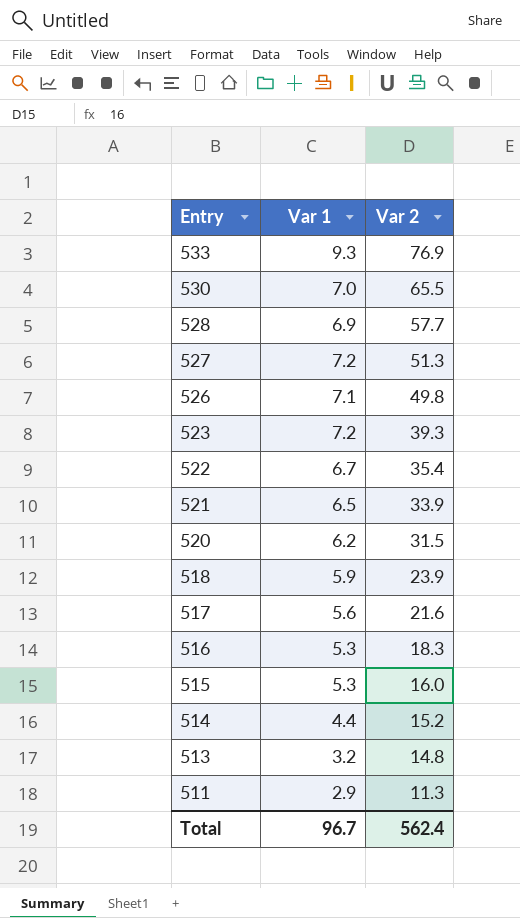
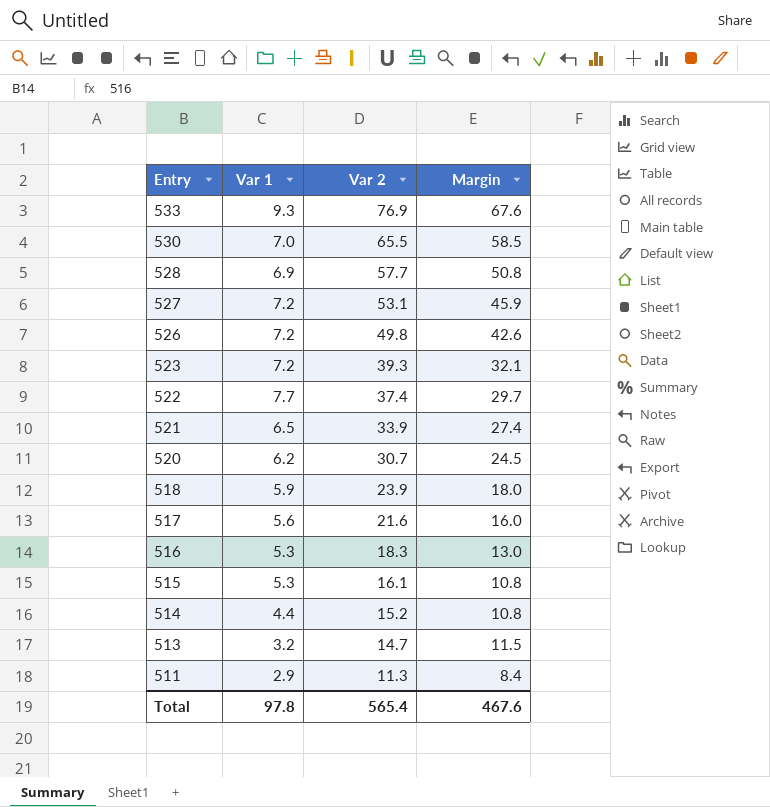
column Margin | formula: none -> [Var 2] - [Var 1]
527 | Var 2: 51.3 -> 53.1
526 | Var 1: 7.1 -> 7.2
522 | Var 1: 6.7 -> 7.7
522 | Var 2: 35.4 -> 37.4
520 | Var 2: 31.5 -> 30.7
515 | Var 2: 16.0 -> 16.1
513 | Var 2: 14.8 -> 14.7
Total | Var 1: 96.7 -> 97.8
Total | Var 2: 562.4 -> 565.4

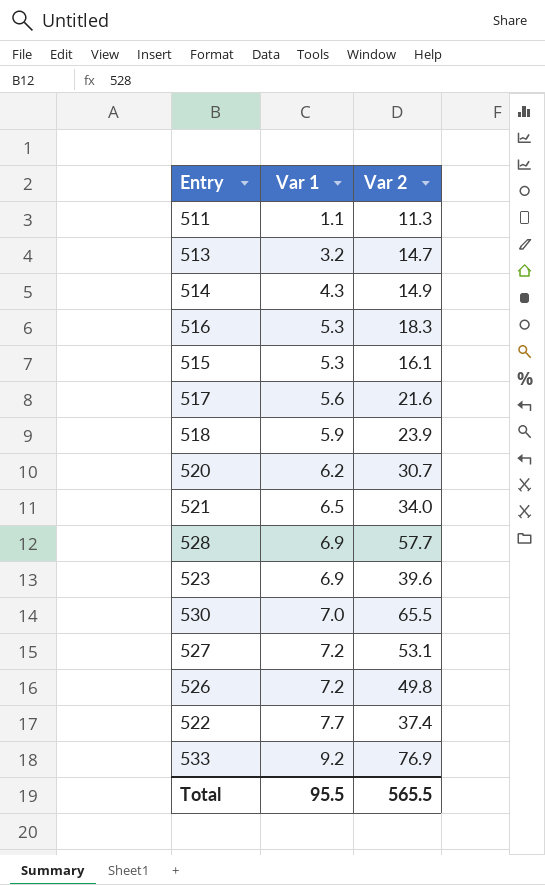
row order: Entry descending -> Var 1 ascending
column Margin | formula: [Var 2] - [Var 1] -> none
511 | Var 1: 2.9 -> 1.1
514 | Var 1: 4.4 -> 4.3
514 | Var 2: 15.2 -> 14.9
521 | Var 2: 33.9 -> 34.0
523 | Var 1: 7.2 -> 6.9
523 | Var 2: 39.3 -> 39.6
533 | Var 1: 9.3 -> 9.2
Total | Var 1: 97.8 -> 95.5
Total | Var 2: 565.4 -> 565.5

